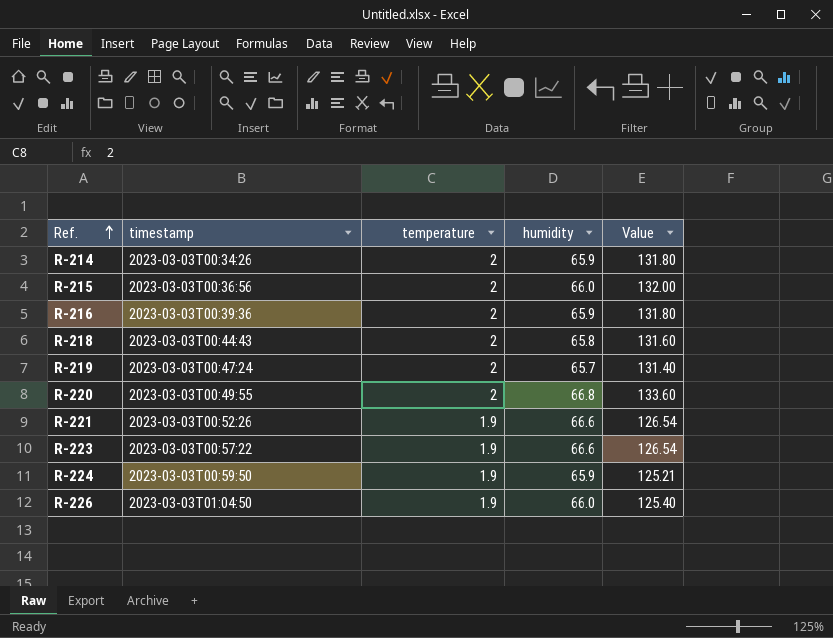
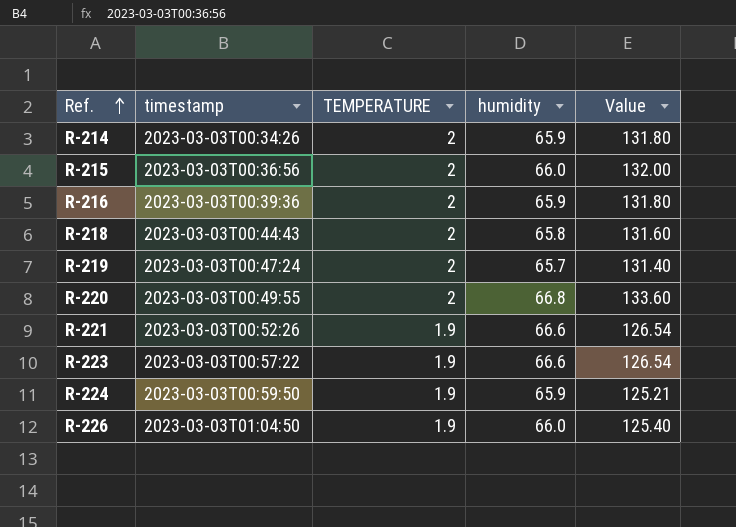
column name: temperature -> TEMPERATURE

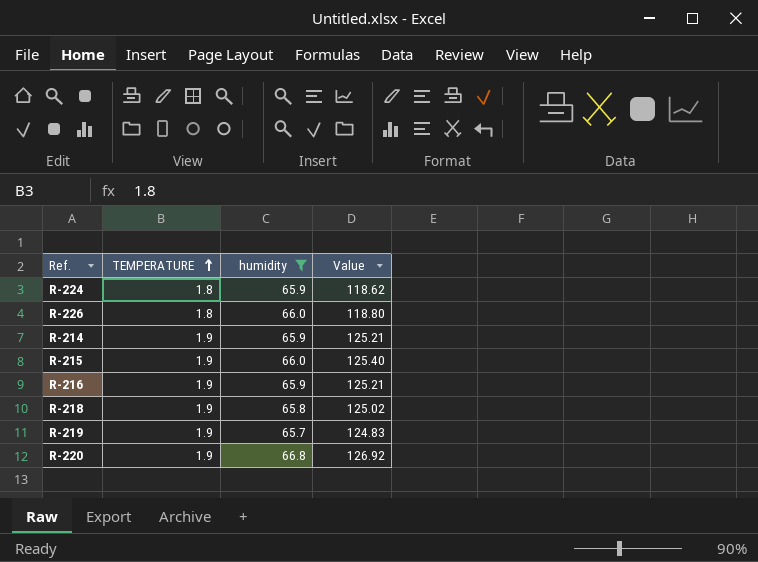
filter: none -> humidity != 66.6
row order: Ref. ascending -> TEMPERATURE ascending
column timestamp | position: 2 -> none
R-224 | TEMPERATURE: 1.9 -> 1.8
R-224 | Value: 125.21 -> 118.62
R-226 | TEMPERATURE: 1.9 -> 1.8
R-226 | Value: 125.40 -> 118.80
R-214 | TEMPERATURE: 2 -> 1.9
R-214 | Value: 131.80 -> 125.21
R-215 | TEMPERATURE: 2 -> 1.9
R-215 | Value: 132.00 -> 125.40
R-216 | TEMPERATURE: 2 -> 1.9
R-216 | Value: 131.80 -> 125.21
R-218 | TEMPERATURE: 2 -> 1.9
R-218 | Value: 131.60 -> 125.02
R-219 | TEMPERATURE: 2 -> 1.9
R-219 | Value: 131.40 -> 124.83
R-220 | TEMPERATURE: 2 -> 1.9
R-220 | Value: 133.60 -> 126.92

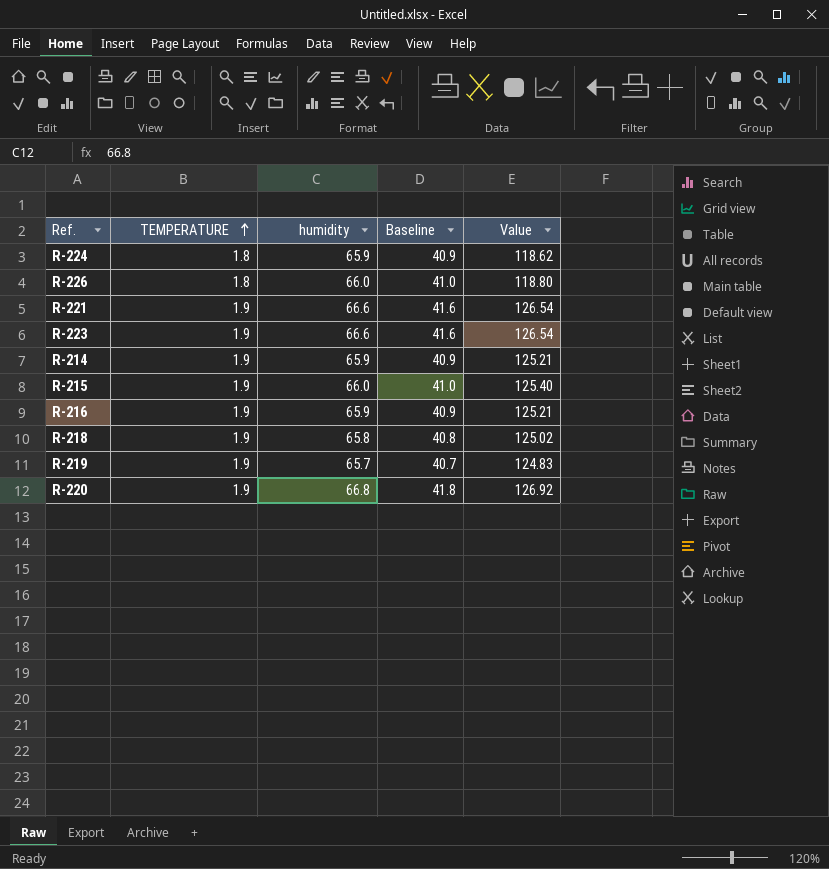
filter: humidity != 66.6 -> none
column Baseline | formula: none -> [humidity] - 25

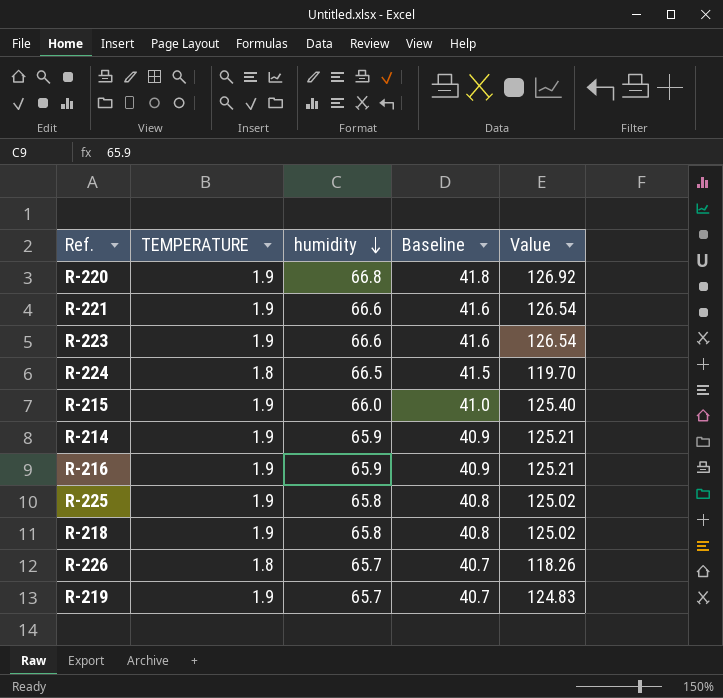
row order: TEMPERATURE ascending -> humidity descending
R-224 | humidity: 65.9 -> 66.5
R-224 | Baseline: 40.9 -> 41.5
R-224 | Value: 118.62 -> 119.70
row R-225: none -> 1.9 | 65.8 | 40.8 | 125.02
R-226 | humidity: 66.0 -> 65.7
R-226 | Baseline: 41.0 -> 40.7
R-226 | Value: 118.80 -> 118.26

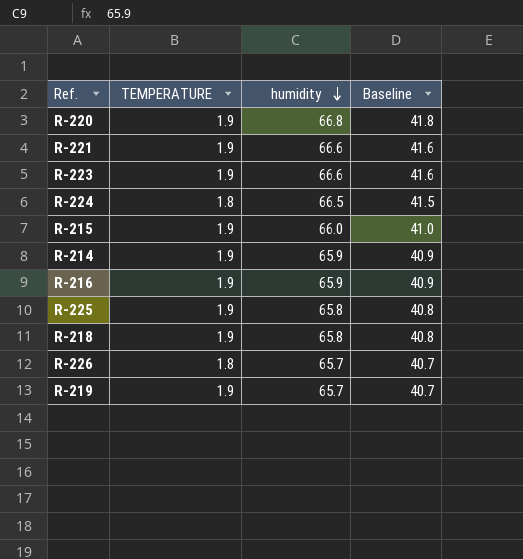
column Value | formula: [TEMPERATURE] * [humidity] -> none

